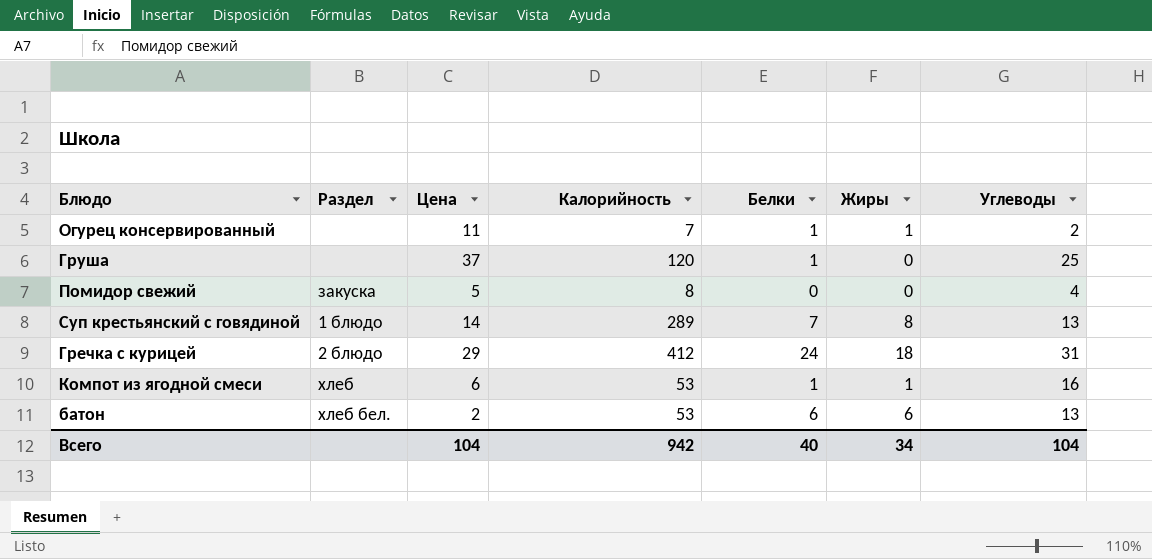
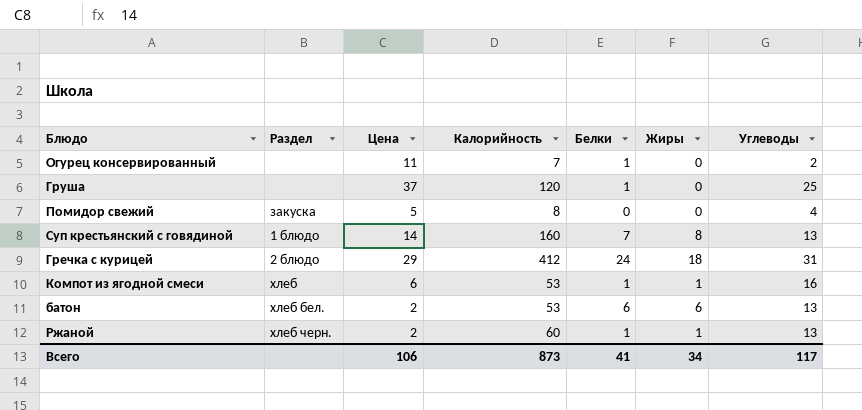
Огурец консервированный | Жиры: 1 -> 0
Суп крестьянский с говядиной | Калорийность: 289 -> 160
row Ржаной: none -> хлеб черн. | 2 | 60 | 1 | 1 | 13
Всего | Цена: 104 -> 106
Всего | Калорийность: 942 -> 873
Всего | Белки: 40 -> 41
Всего | Углеводы: 104 -> 117

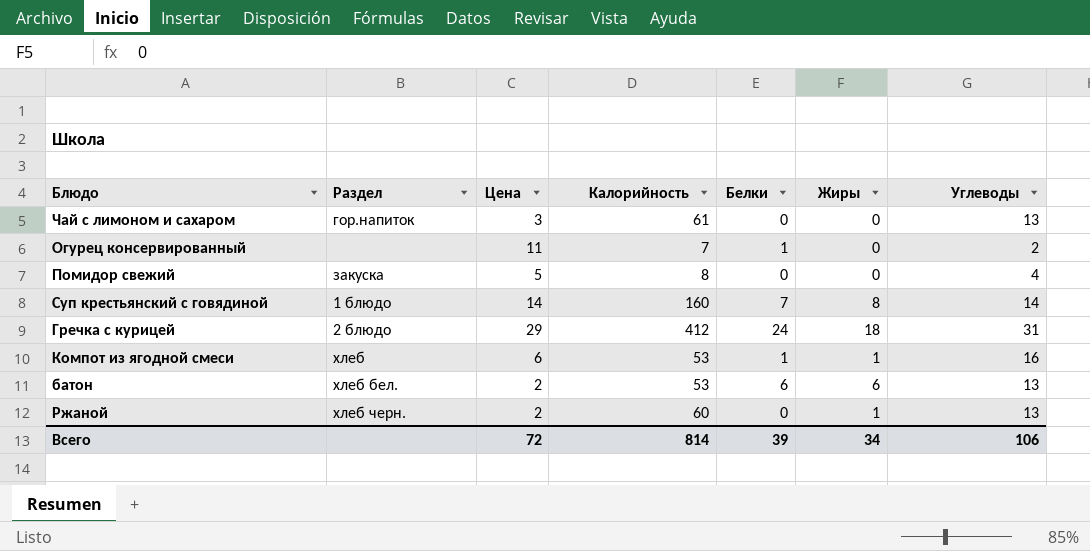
row Груша: none | 37 | 120 | 1 | 0 | 25 -> none
row Чай с лимоном и сахаром: none -> гор.напиток | 3 | 61 | 0 | 0 | 13
Суп крестьянский с говядиной | Углеводы: 13 -> 14
Ржаной | Белки: 1 -> 0
Всего | Цена: 106 -> 72
Всего | Калорийность: 873 -> 814
Всего | Белки: 41 -> 39
Всего | Углеводы: 117 -> 106

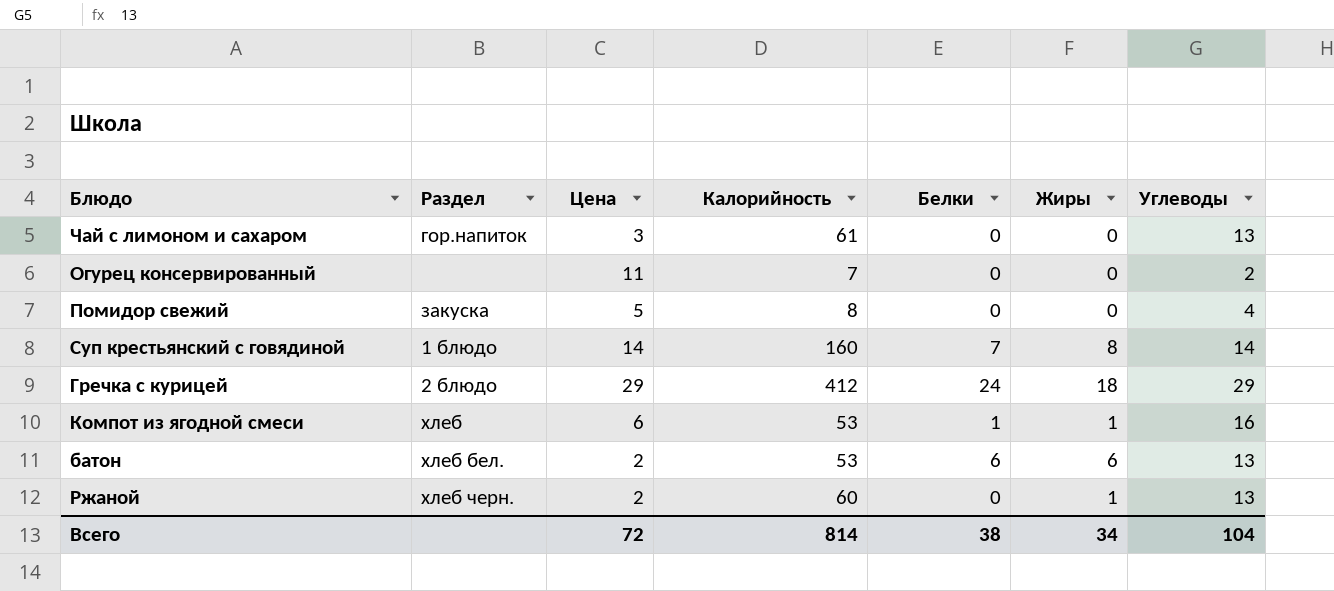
Огурец консервированный | Белки: 1 -> 0
Гречка с курицей | Углеводы: 31 -> 29
Всего | Белки: 39 -> 38
Всего | Углеводы: 106 -> 104

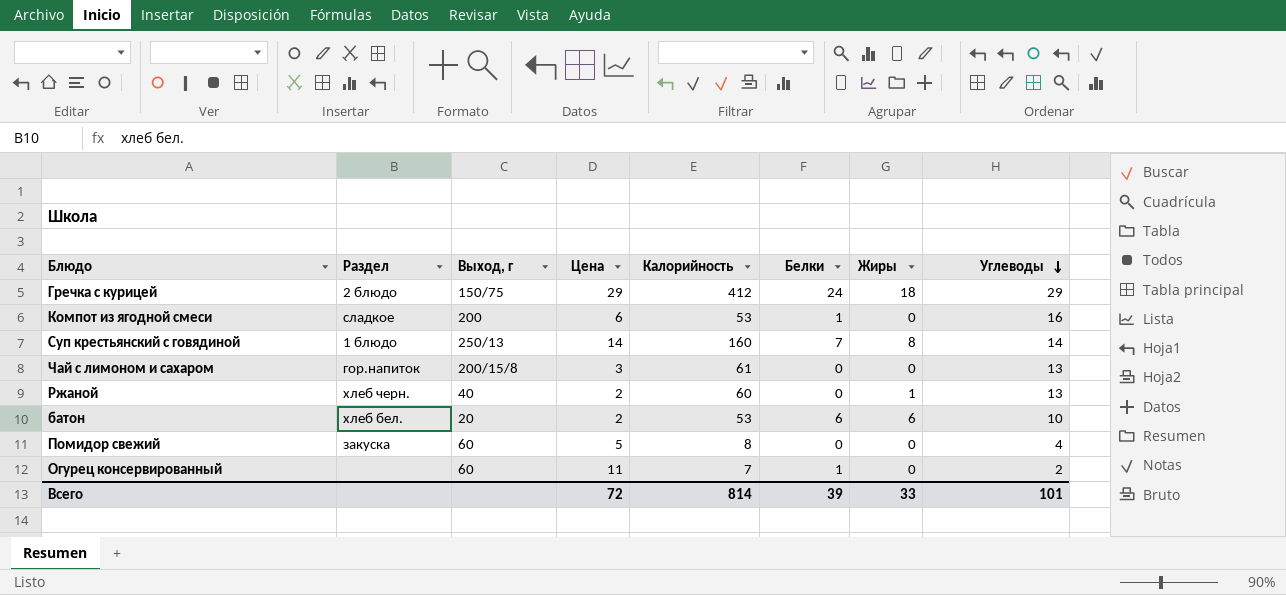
row order: none -> Углеводы descending
column Выход, г | position: none -> 3
Компот из ягодной смеси | Раздел: хлеб -> сладкое
Компот из ягодной смеси | Жиры: 1 -> 0
батон | Углеводы: 13 -> 10
Огурец консервированный | Белки: 0 -> 1
Всего | Белки: 38 -> 39
Всего | Жиры: 34 -> 33
Всего | Углеводы: 104 -> 101

